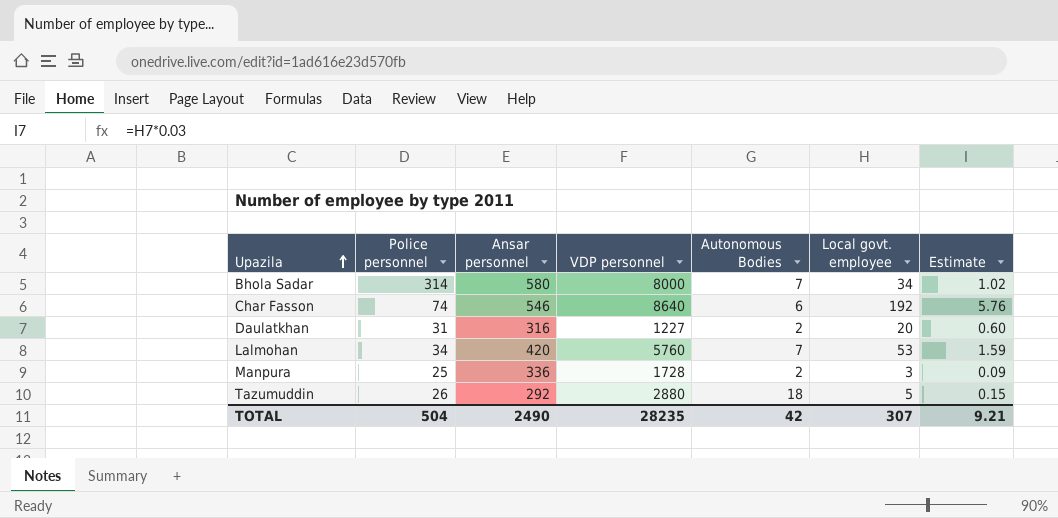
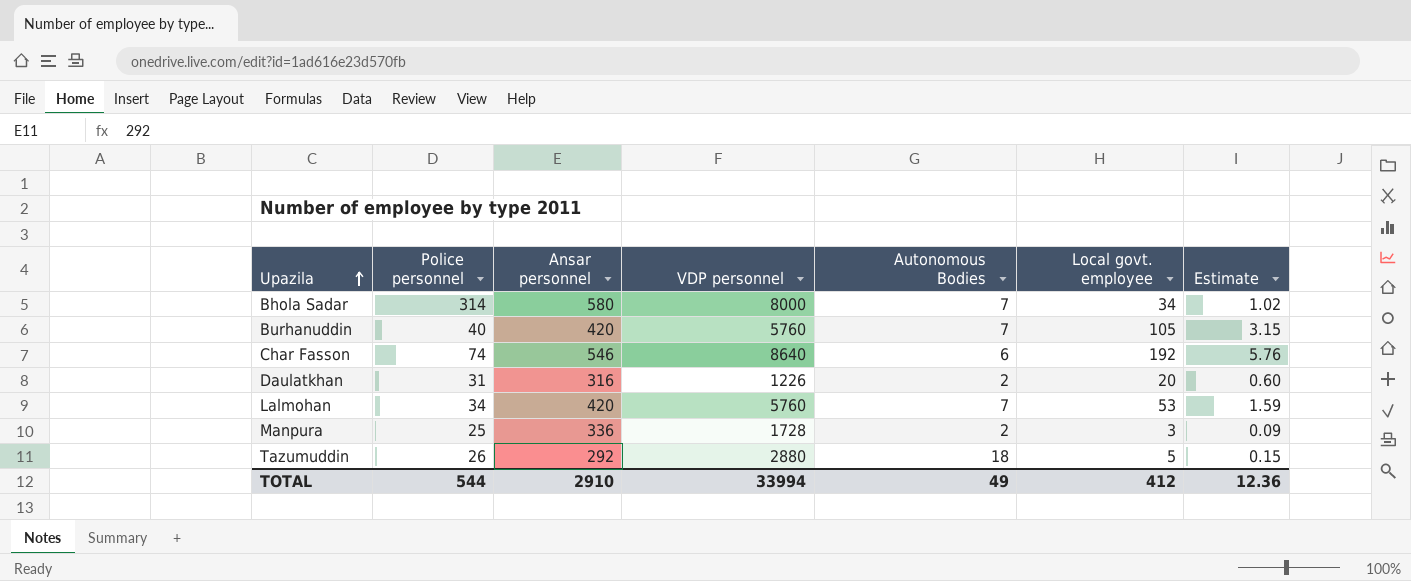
row Burhanuddin: none -> 40 | 420 | 5760 | 7 | 105 | 3.15
Daulatkhan | VDP personnel: 1227 -> 1226
TOTAL | Police personnel: 504 -> 544
TOTAL | Ansar personnel: 2490 -> 2910
TOTAL | VDP personnel: 28235 -> 33994
TOTAL | Autonomous Bodies: 42 -> 49
TOTAL | Local govt. employee: 307 -> 412
TOTAL | Estimate: 9.21 -> 12.36

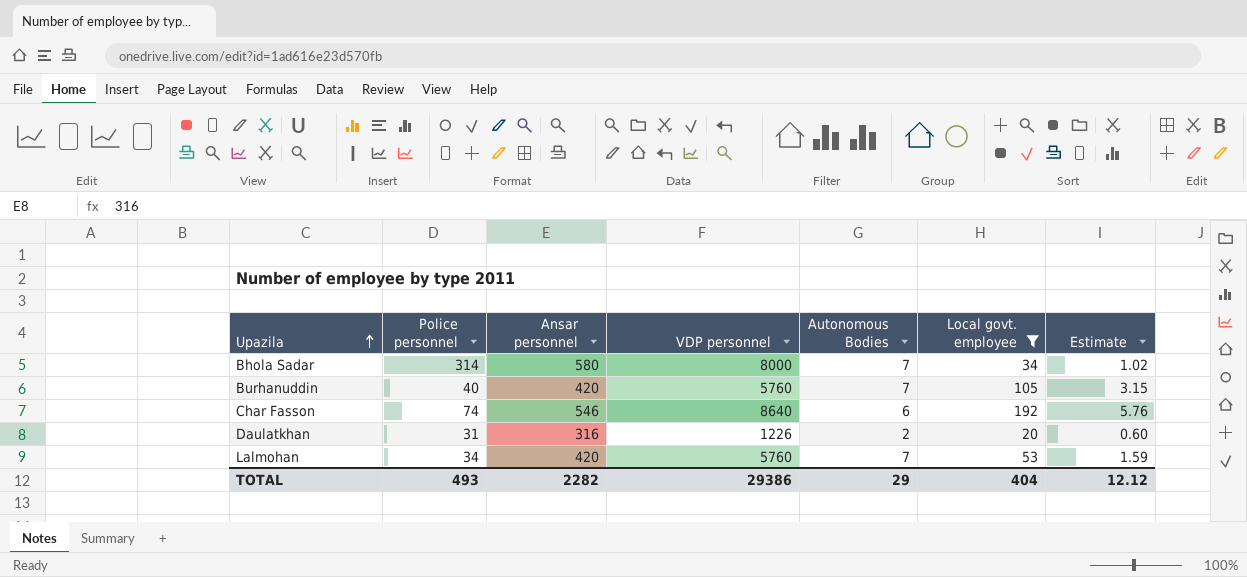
filter: none -> Local govt. employee >= 20
TOTAL | Police personnel: 544 -> 493
TOTAL | Ansar personnel: 2910 -> 2282
TOTAL | VDP personnel: 33994 -> 29386
TOTAL | Autonomous Bodies: 49 -> 29
TOTAL | Local govt. employee: 412 -> 404
TOTAL | Estimate: 12.36 -> 12.12

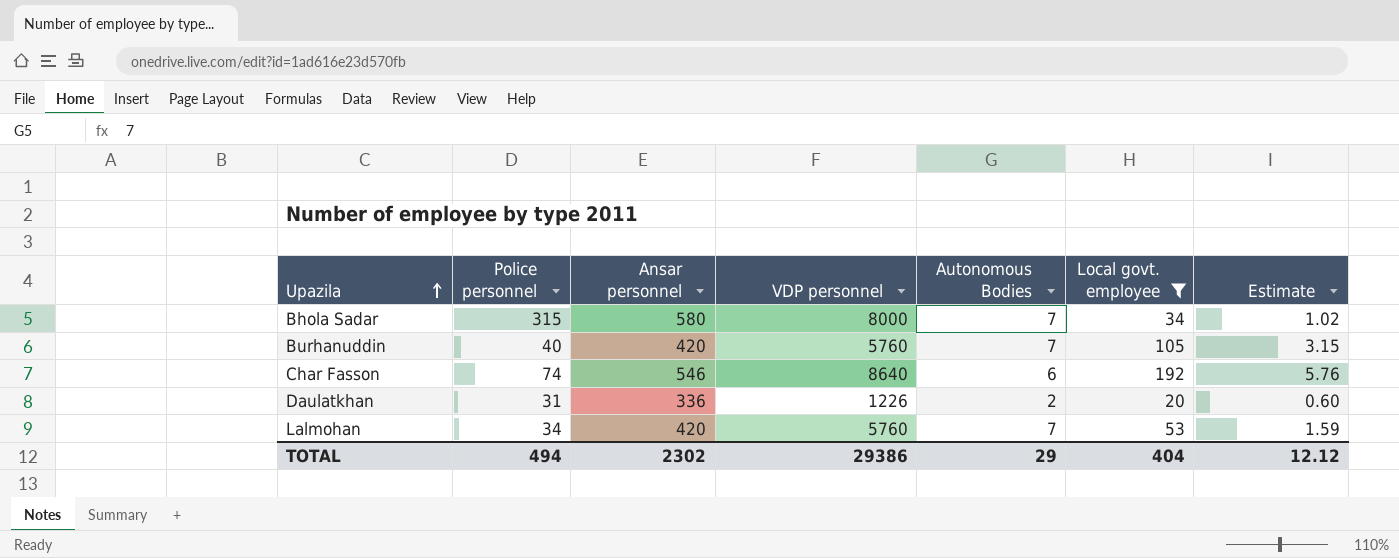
Bhola Sadar | Police personnel: 314 -> 315
Daulatkhan | Ansar personnel: 316 -> 336
TOTAL | Police personnel: 493 -> 494
TOTAL | Ansar personnel: 2282 -> 2302

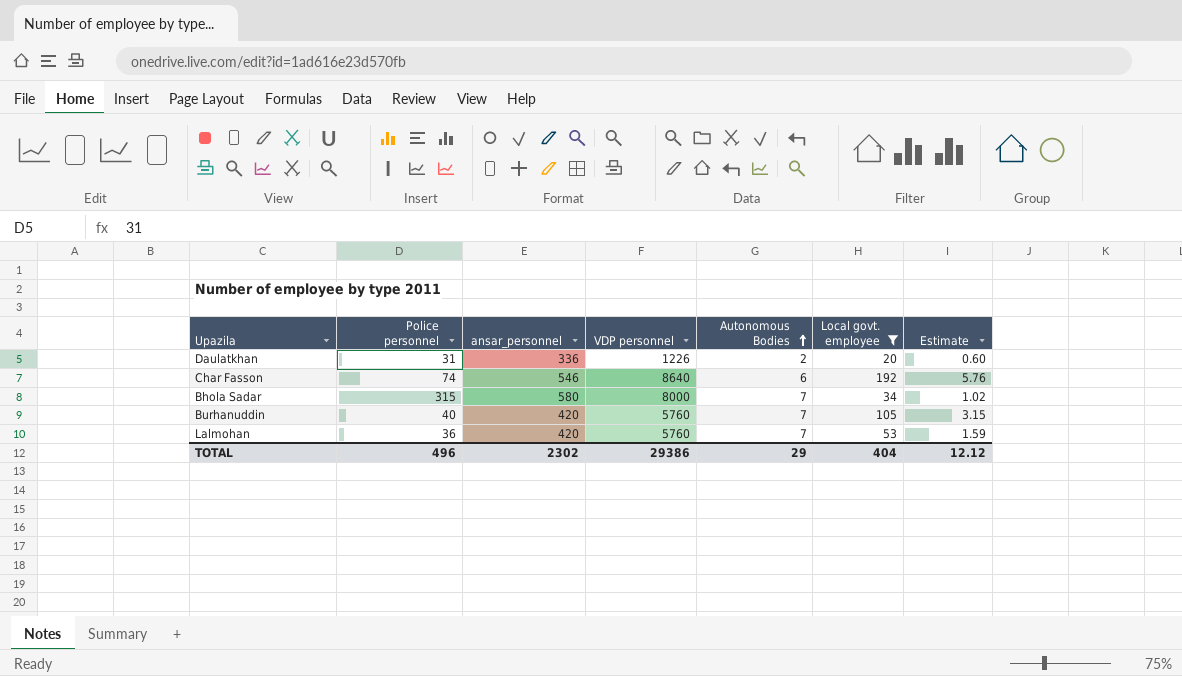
row order: Upazila ascending -> Autonomous Bodies ascending
column name: Ansar personnel -> ansar_personnel
Lalmohan | Police personnel: 34 -> 36
TOTAL | Police personnel: 494 -> 496

